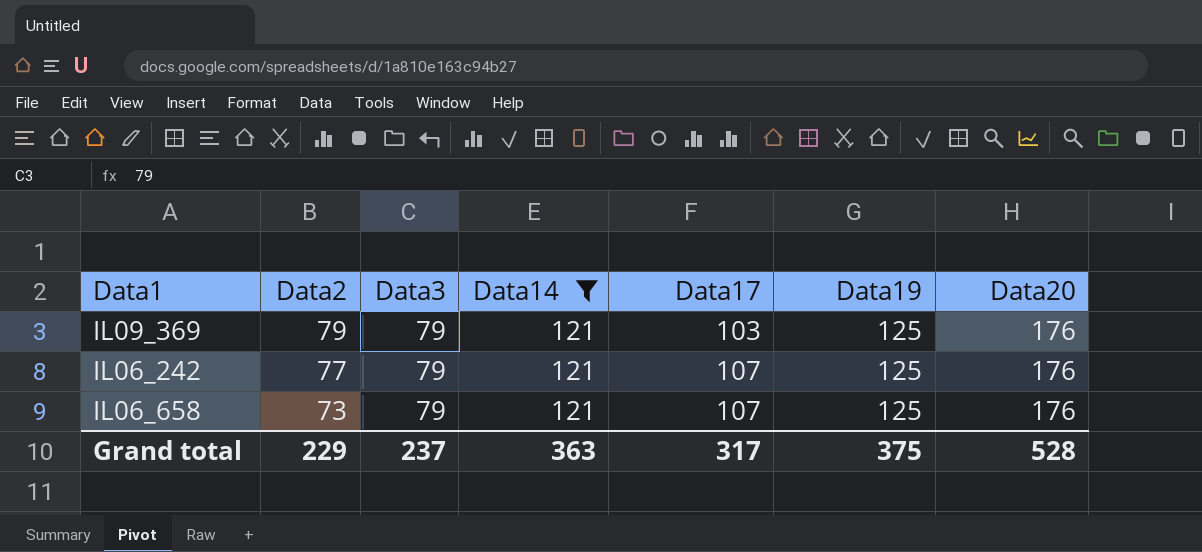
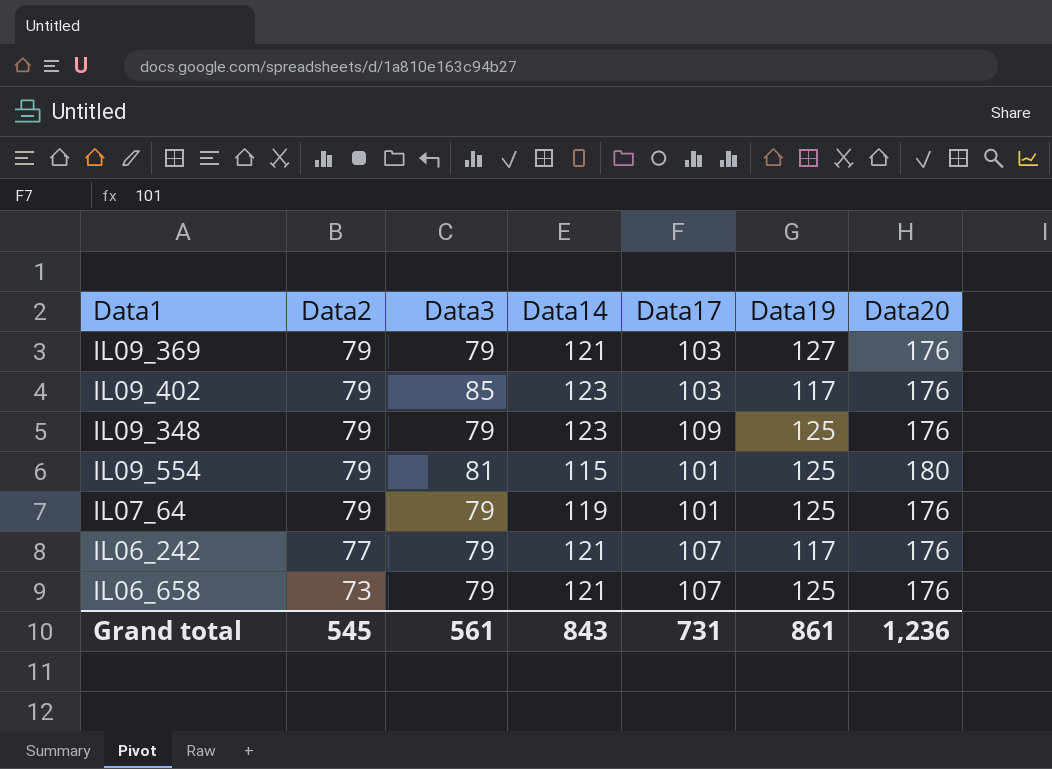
filter: Data14 = 121 -> none
IL09_369 | Data19: 125 -> 127
IL06_242 | Data19: 125 -> 117
Grand total | Data2: 229 -> 545
Grand total | Data3: 237 -> 561
Grand total | Data14: 363 -> 843
Grand total | Data17: 317 -> 731
Grand total | Data19: 375 -> 861
Grand total | Data20: 528 -> 1,236

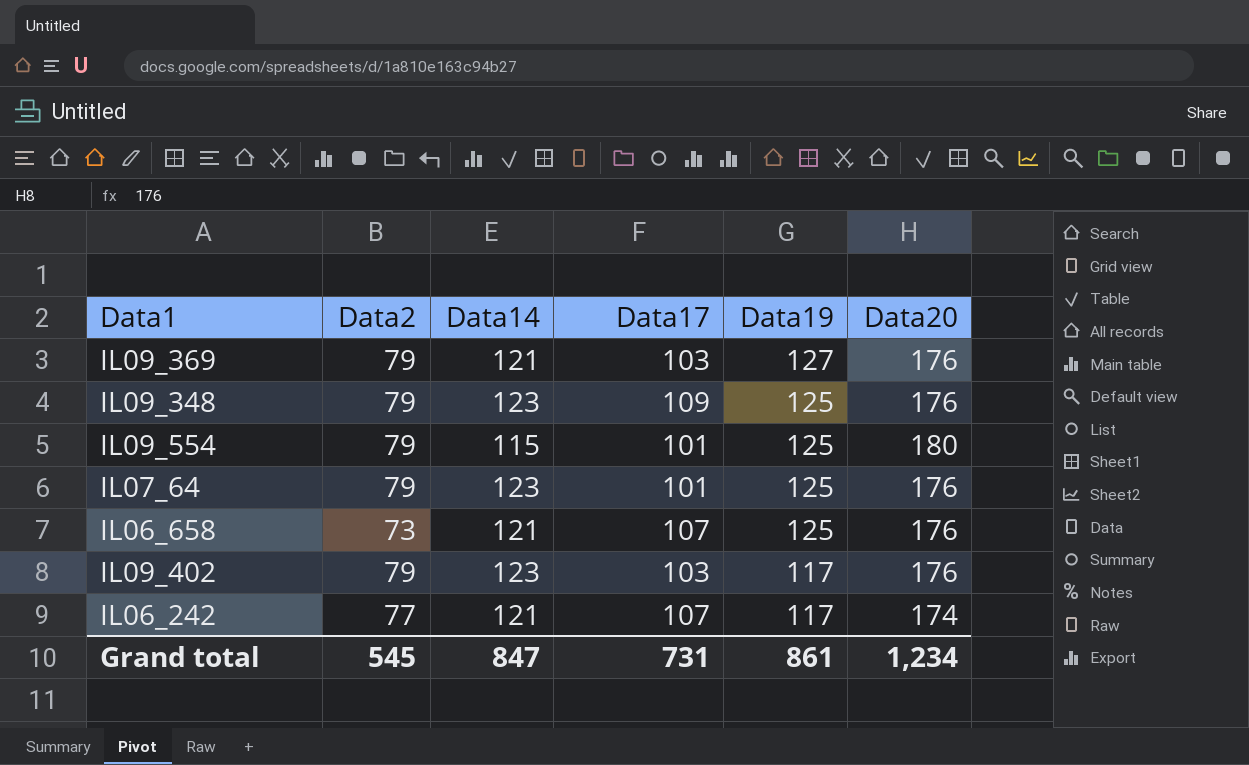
row order: Data2 descending -> Data19 descending
column Data3 | position: 3 -> none
IL07_64 | Data14: 119 -> 123
IL06_242 | Data20: 176 -> 174
Grand total | Data14: 843 -> 847
Grand total | Data20: 1,236 -> 1,234

